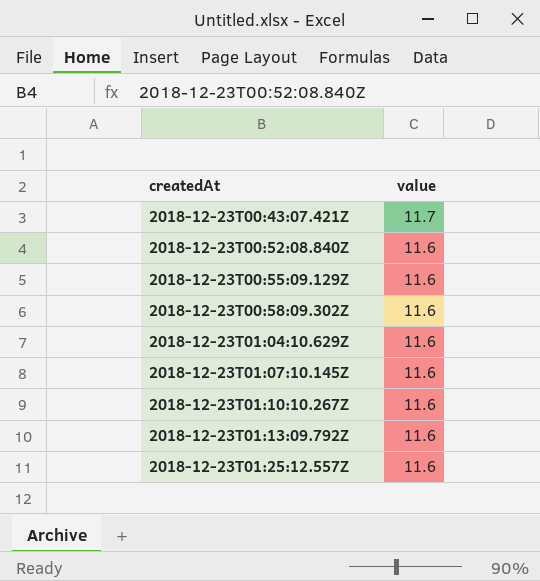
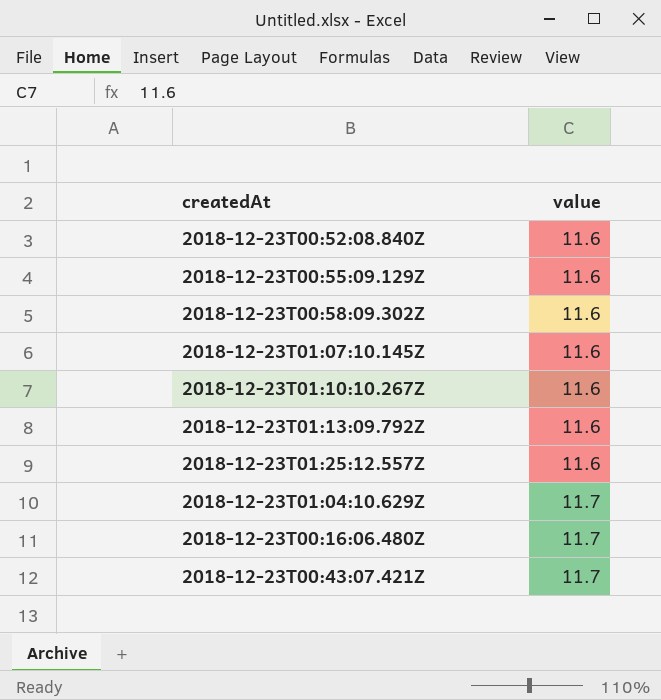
row order: createdAt ascending -> value ascending
2018-12-23T01:04:10.629Z | value: 11.6 -> 11.7
row 2018-12-23T00:16:06.480Z: none -> 11.7

